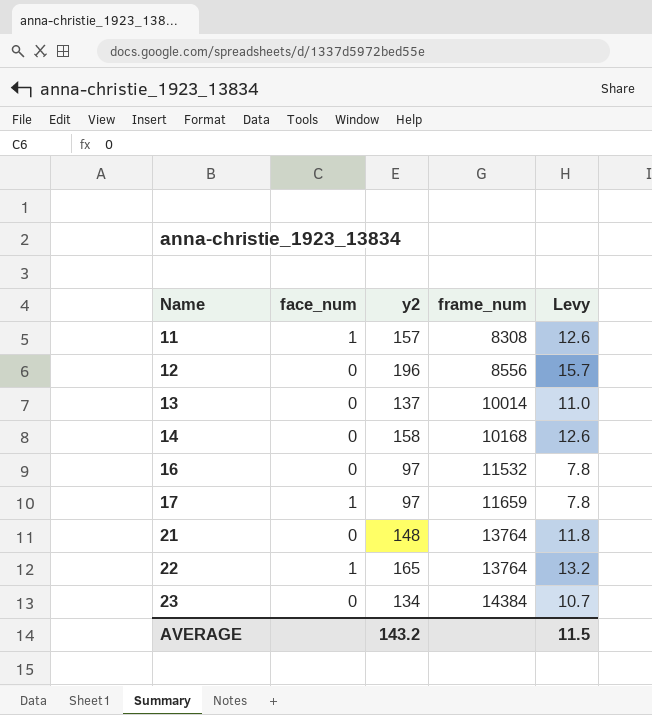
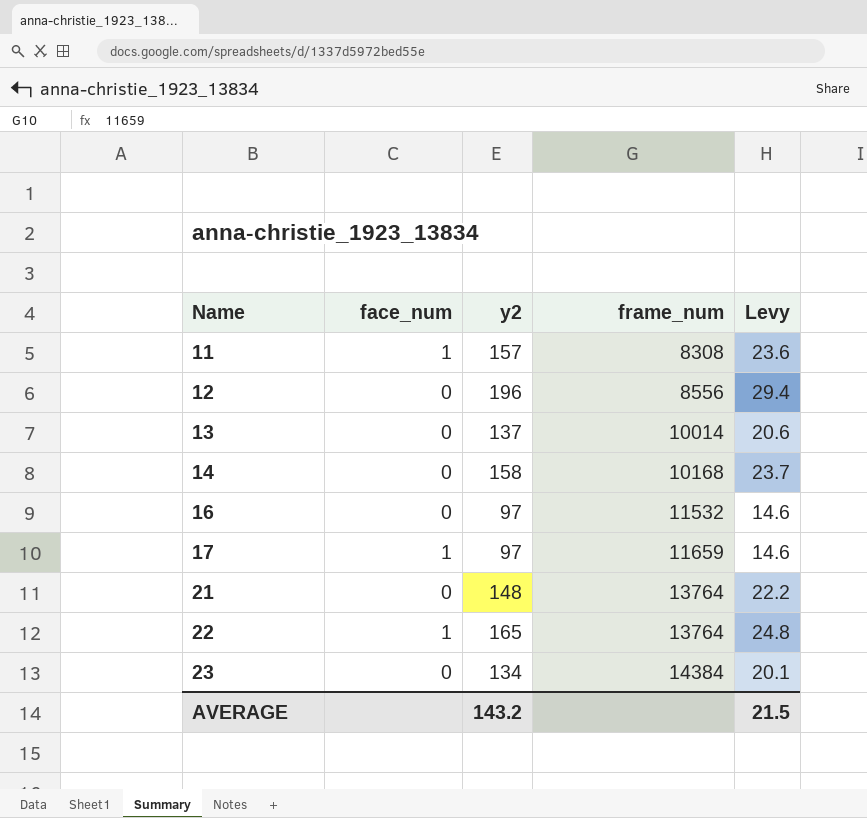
column Levy | formula: [y2] * 0.08 -> [y2] * 0.15
AVERAGE | Levy: 11.5 -> 21.5

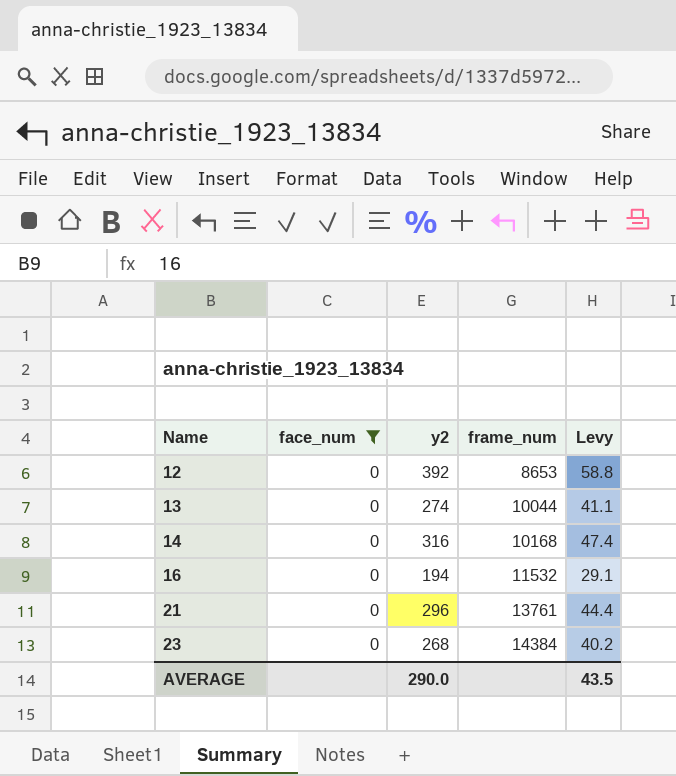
filter: none -> face_num = 0
12 | y2: 196 -> 392
12 | frame_num: 8556 -> 8653
12 | Levy: 29.4 -> 58.8
13 | y2: 137 -> 274
13 | frame_num: 10014 -> 10044
13 | Levy: 20.6 -> 41.1
14 | y2: 158 -> 316
14 | Levy: 23.7 -> 47.4
16 | y2: 97 -> 194
16 | Levy: 14.6 -> 29.1
21 | y2: 148 -> 296
21 | frame_num: 13764 -> 13761
21 | Levy: 22.2 -> 44.4
23 | y2: 134 -> 268
23 | Levy: 20.1 -> 40.2
AVERAGE | y2: 143.2 -> 290.0
AVERAGE | Levy: 21.5 -> 43.5

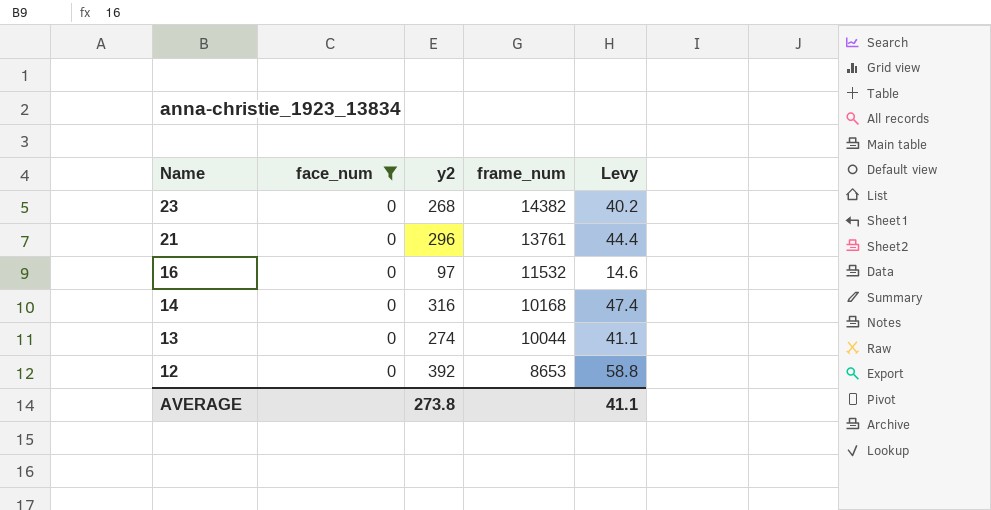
row order: Name ascending -> Name descending
23 | frame_num: 14384 -> 14382
16 | y2: 194 -> 97
16 | Levy: 29.1 -> 14.6
AVERAGE | y2: 290.0 -> 273.8
AVERAGE | Levy: 43.5 -> 41.1

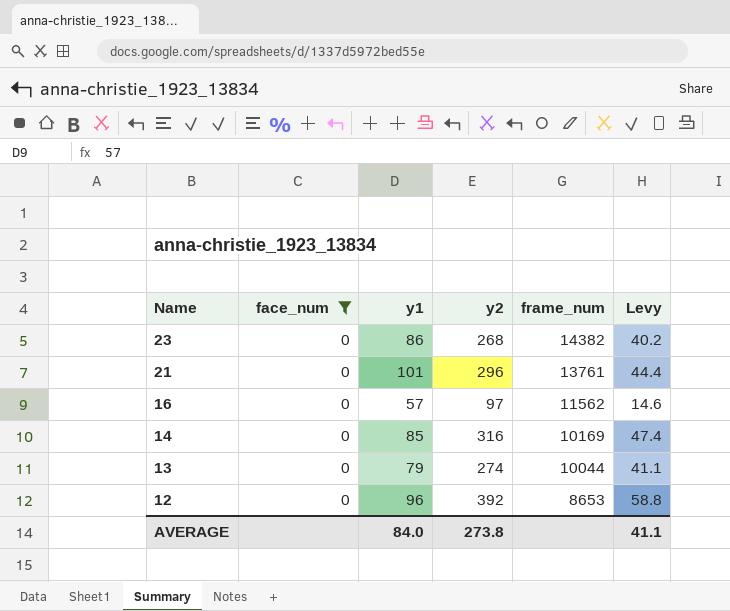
column y1 | position: none -> 3
16 | frame_num: 11532 -> 11562
14 | frame_num: 10168 -> 10169

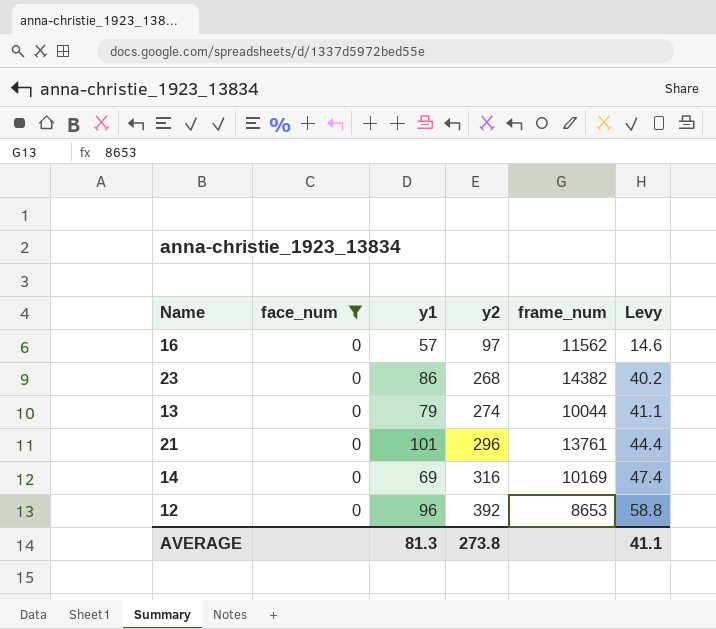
row order: Name descending -> y2 ascending
14 | y1: 85 -> 69
AVERAGE | y1: 84.0 -> 81.3

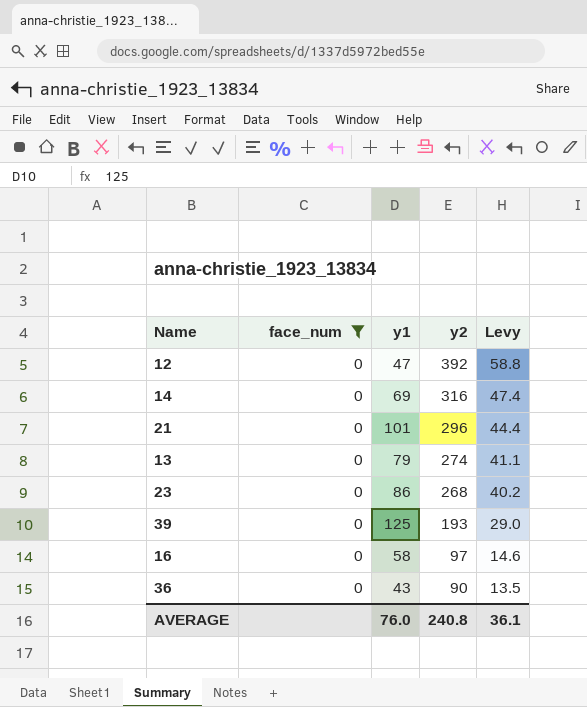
row order: y2 ascending -> y2 descending
column frame_num | position: 5 -> none
12 | y1: 96 -> 47
row 39: none -> 0 | 125 | 193 | 29.0
16 | y1: 57 -> 58
row 36: none -> 0 | 43 | 90 | 13.5
AVERAGE | y1: 81.3 -> 76.0
AVERAGE | y2: 273.8 -> 240.8
AVERAGE | Levy: 41.1 -> 36.1

